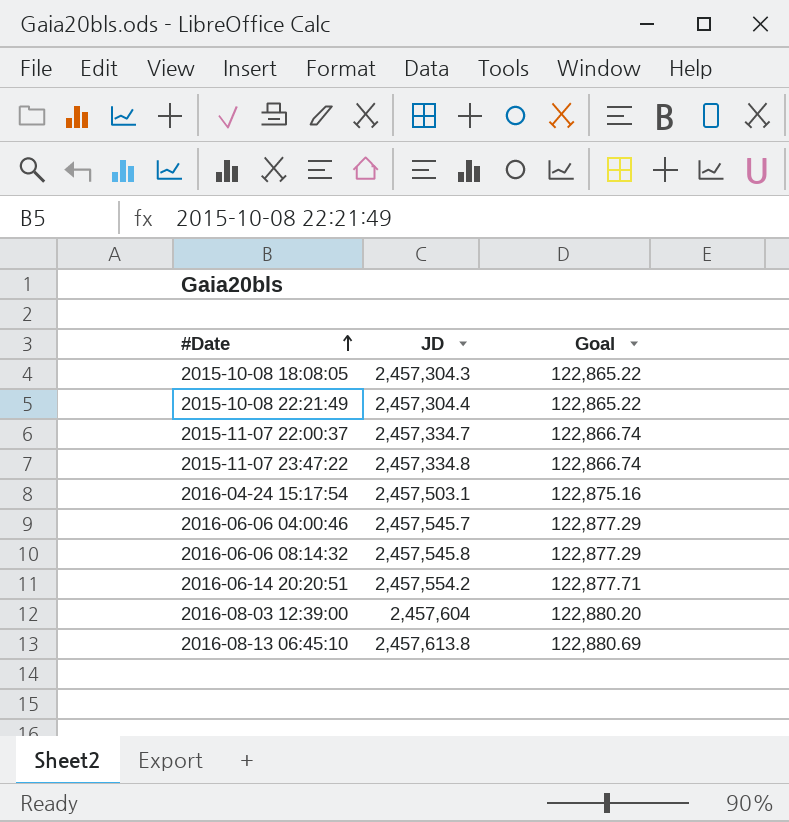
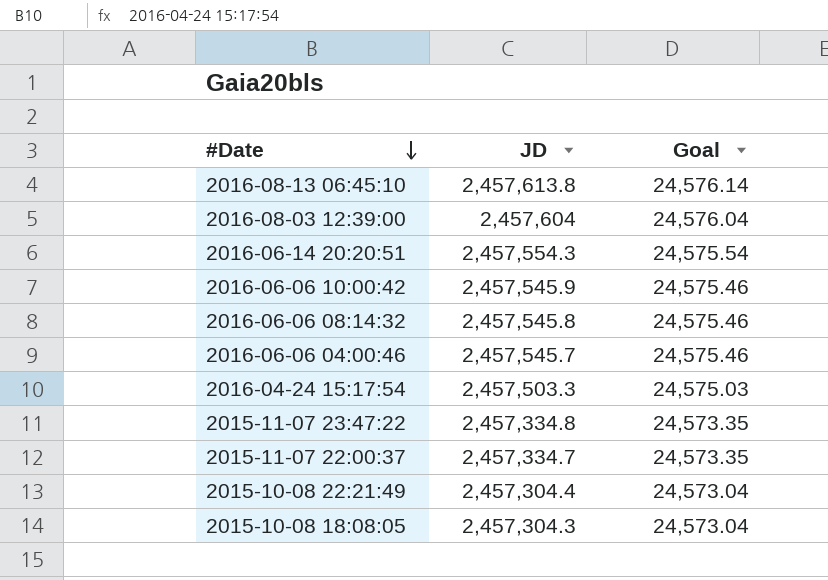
row order: #Date ascending -> #Date descending
column Goal | formula: [JD] * 0.05 -> [JD] * 0.01
2016-06-14 20:20:51 | JD: 2,457,554.2 -> 2,457,554.3
row 2016-06-06 10:00:42: none -> 2,457,545.9 | 24,575.46
2016-04-24 15:17:54 | JD: 2,457,503.1 -> 2,457,503.3

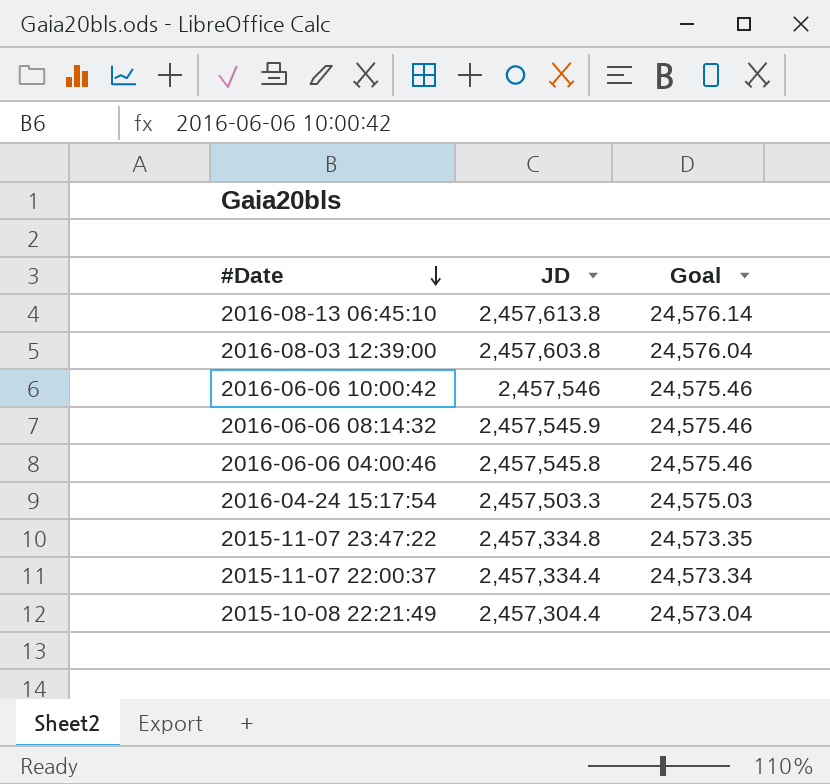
row 2016-06-14 20:20:51: 2,457,554.3 | 24,575.54 -> none
row 2015-10-08 18:08:05: 2,457,304.3 | 24,573.04 -> none
2016-08-03 12:39:00 | JD: 2,457,604 -> 2,457,603.8
2016-06-06 10:00:42 | JD: 2,457,545.9 -> 2,457,546
2016-06-06 08:14:32 | JD: 2,457,545.8 -> 2,457,545.9
2016-06-06 04:00:46 | JD: 2,457,545.7 -> 2,457,545.8
2015-11-07 22:00:37 | JD: 2,457,334.7 -> 2,457,334.4
2015-11-07 22:00:37 | Goal: 24,573.35 -> 24,573.34

